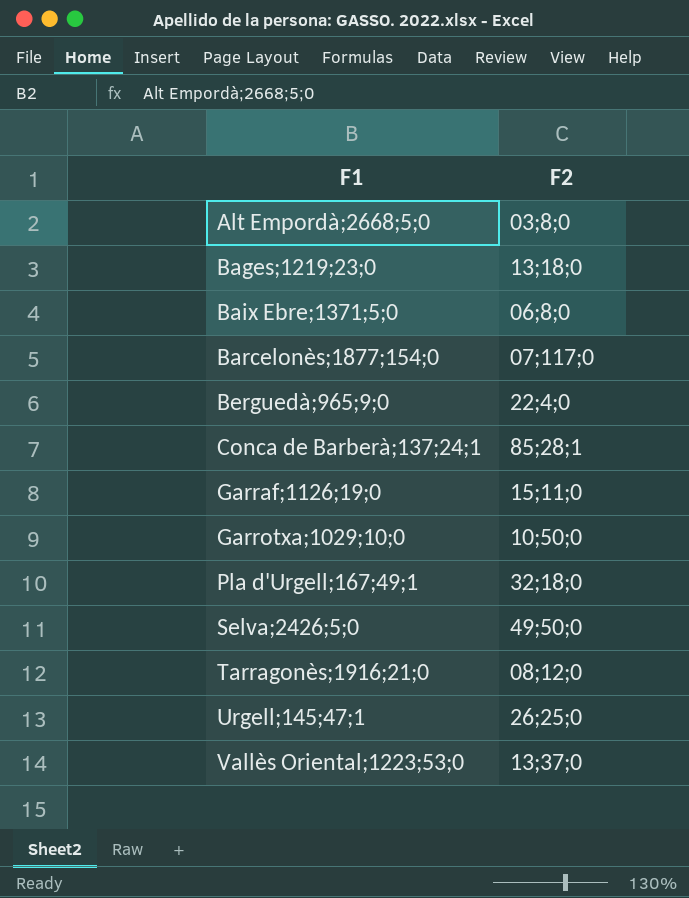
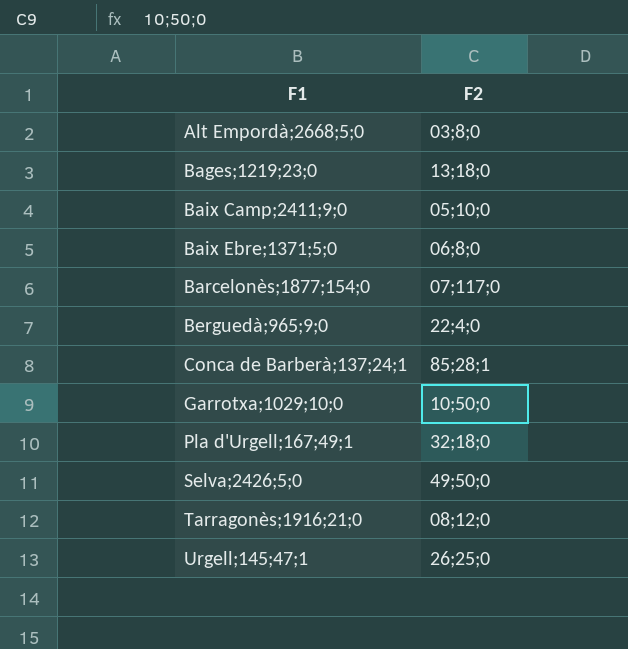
row Garraf;1126;19;0: 15;11;0 -> none
row Vallès Oriental;1223;53;0: 13;37;0 -> none
row Baix Camp;2411;9;0: none -> 05;10;0

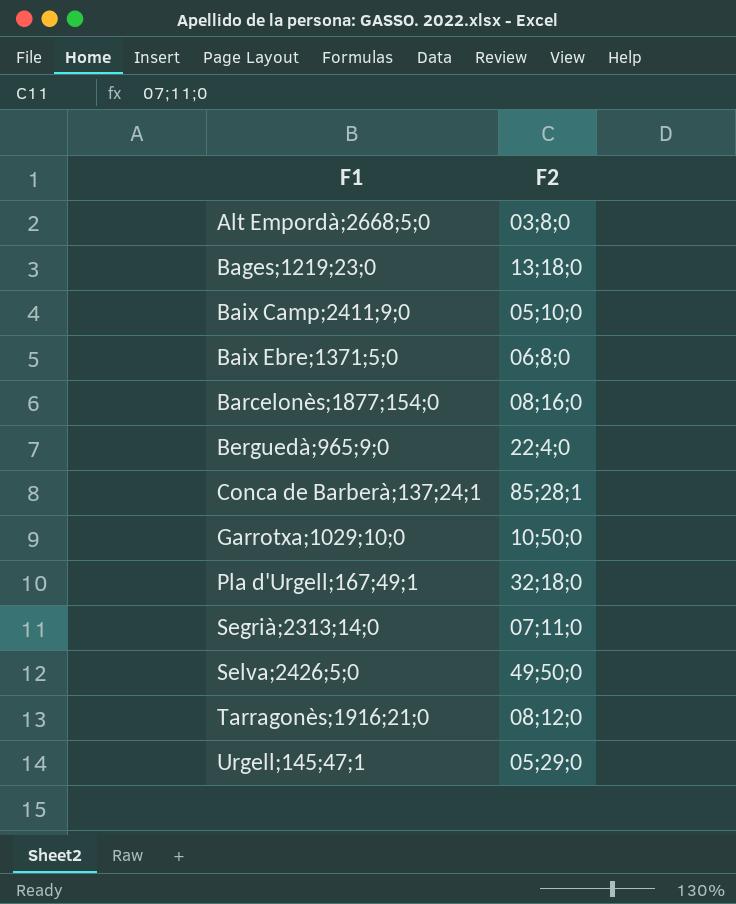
Barcelonès;1877;154;0 | F2: 07;117;0 -> 08;16;0
row Segrià;2313;14;0: none -> 07;11;0
Urgell;145;47;1 | F2: 26;25;0 -> 05;29;0

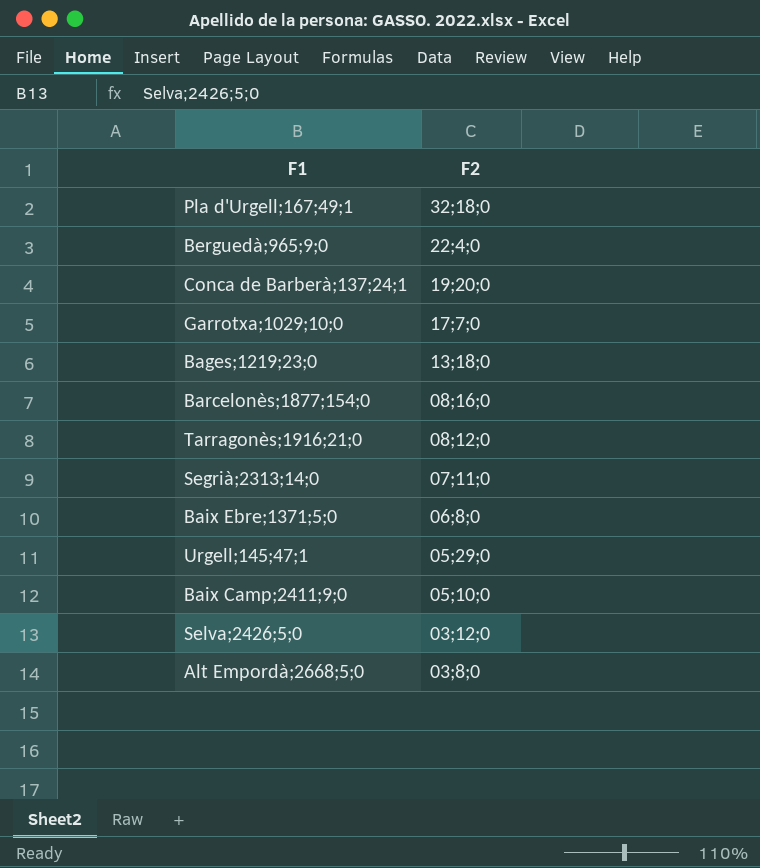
row order: F1 ascending -> F2 descending
Conca de Barberà;137;24;1 | F2: 85;28;1 -> 19;20;0
Garrotxa;1029;10;0 | F2: 10;50;0 -> 17;7;0
Selva;2426;5;0 | F2: 49;50;0 -> 03;12;0

